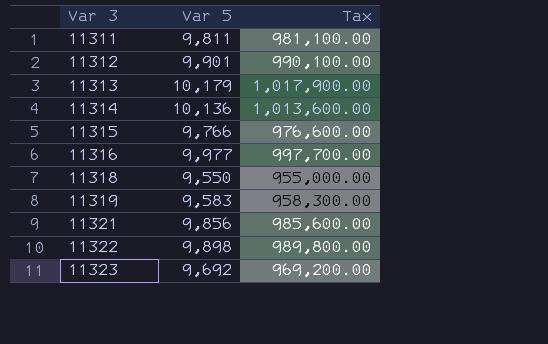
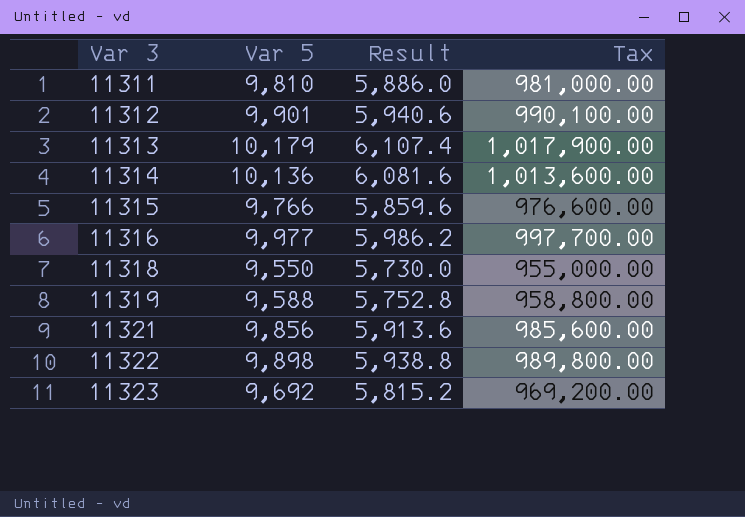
column Result | formula: none -> [Var 5] * 0.6
11311 | Var 5: 9,811 -> 9,810
11311 | Tax: 981,100.00 -> 981,000.00
11319 | Var 5: 9,583 -> 9,588
11319 | Tax: 958,300.00 -> 958,800.00

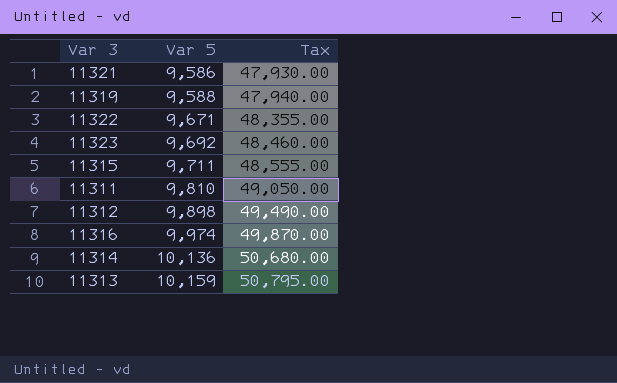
row order: Var 3 ascending -> Var 5 ascending
column Result | formula: [Var 5] * 0.6 -> none
column Tax | formula: [Var 5] * 100 -> [Var 5] * 5
row 11318: 9,550 | 5,730.0 | 955,000.00 -> none
11321 | Var 5: 9,856 -> 9,586
11322 | Var 5: 9,898 -> 9,671
11315 | Var 5: 9,766 -> 9,711
11312 | Var 5: 9,901 -> 9,898
11316 | Var 5: 9,977 -> 9,974
11313 | Var 5: 10,179 -> 10,159

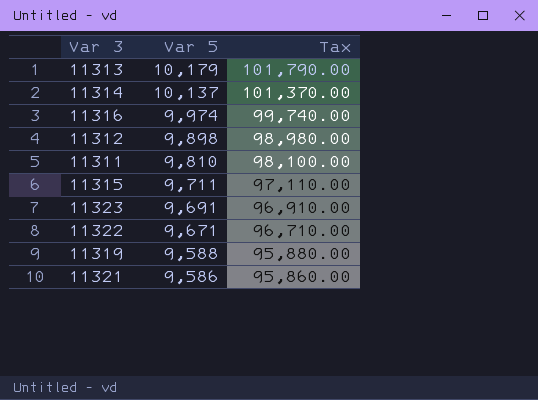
row order: Var 5 ascending -> Var 5 descending
column Tax | formula: [Var 5] * 5 -> [Var 5] * 10
11313 | Var 5: 10,159 -> 10,179
11314 | Var 5: 10,136 -> 10,137
11323 | Var 5: 9,692 -> 9,691

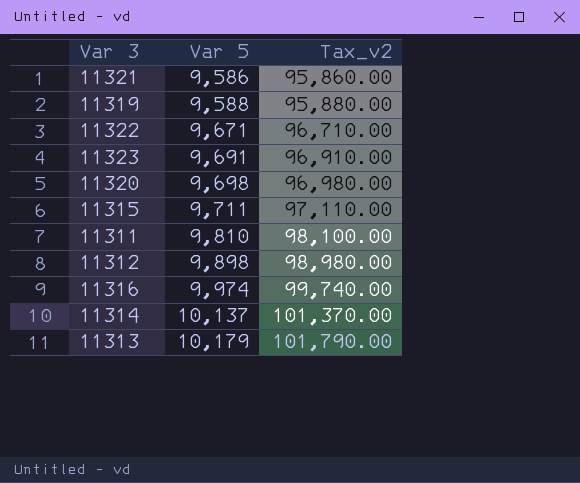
row order: Var 5 descending -> Var 5 ascending
column name: Tax -> Tax_v2
row 11320: none -> 9,698 | 96,980.00

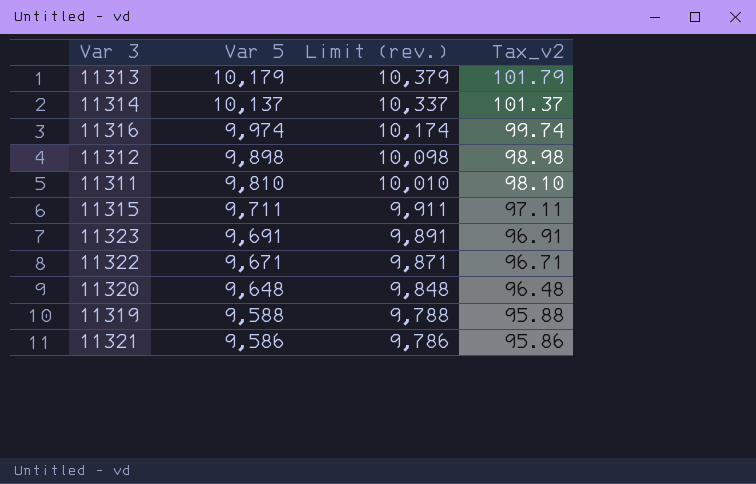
row order: Var 5 ascending -> Var 5 descending
column Limit (rev.) | formula: none -> [Var 5] + 200
column Tax_v2 | formula: [Var 5] * 10 -> [Var 5] * 0.01
11320 | Var 5: 9,698 -> 9,648

